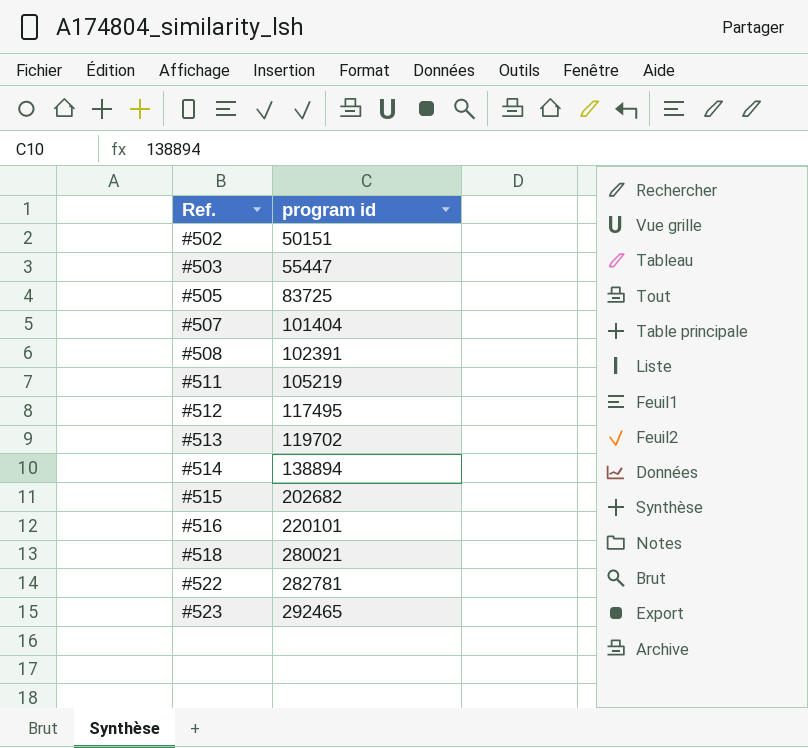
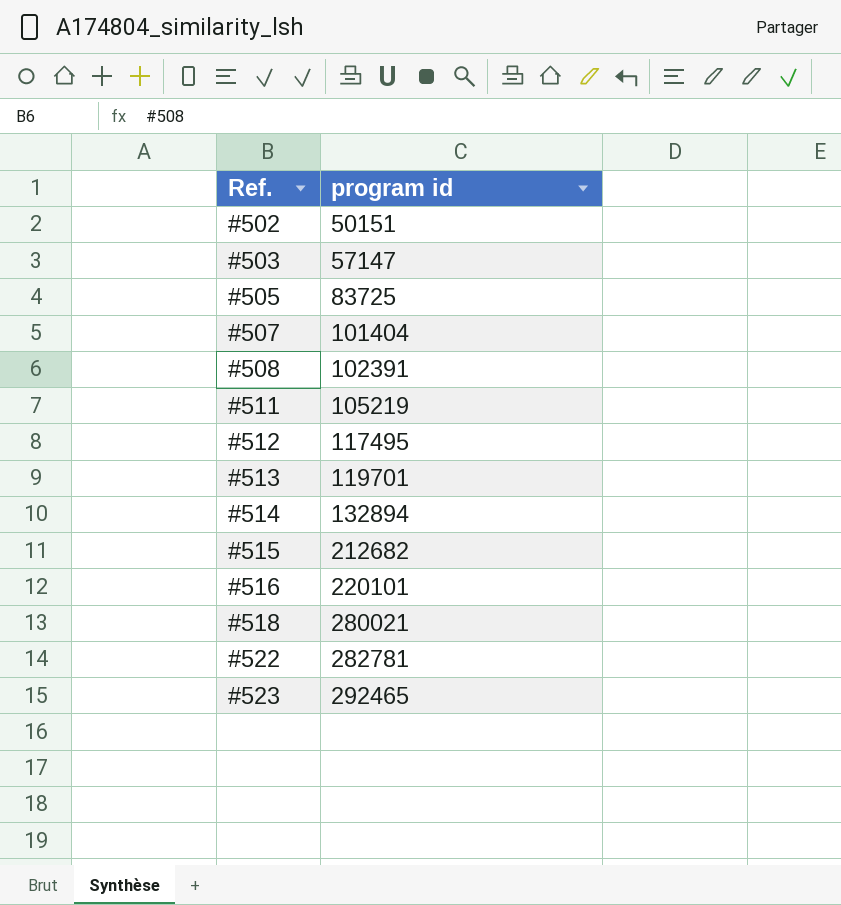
#503 | program id: 55447 -> 57147
#513 | program id: 119702 -> 119701
#514 | program id: 138894 -> 132894
#515 | program id: 202682 -> 212682

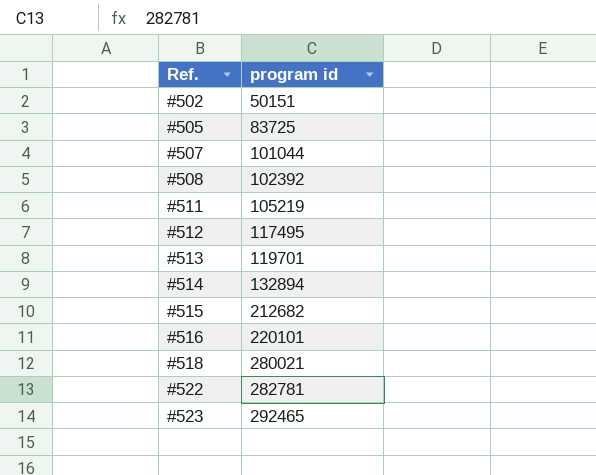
row #503: 57147 -> none
#507 | program id: 101404 -> 101044
#508 | program id: 102391 -> 102392

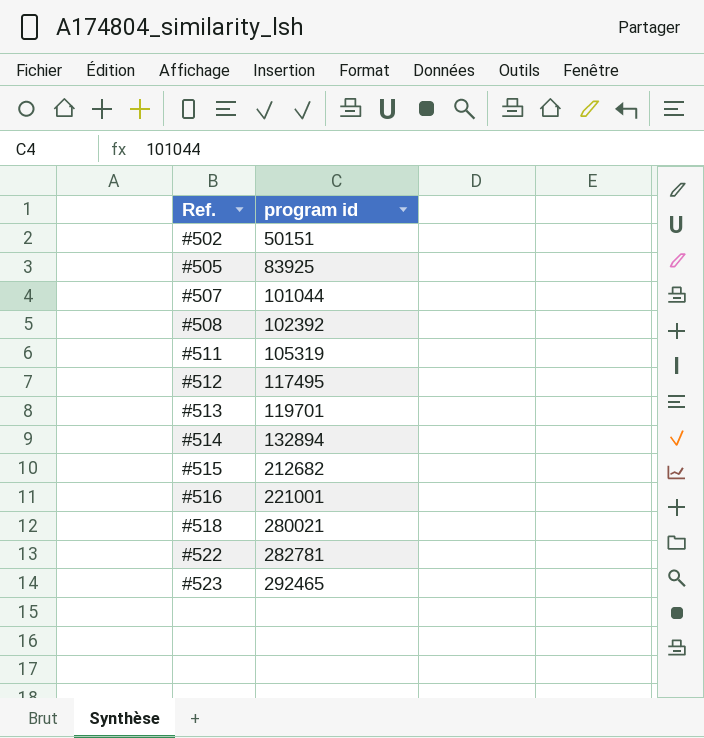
#505 | program id: 83725 -> 83925
#511 | program id: 105219 -> 105319
#516 | program id: 220101 -> 221001

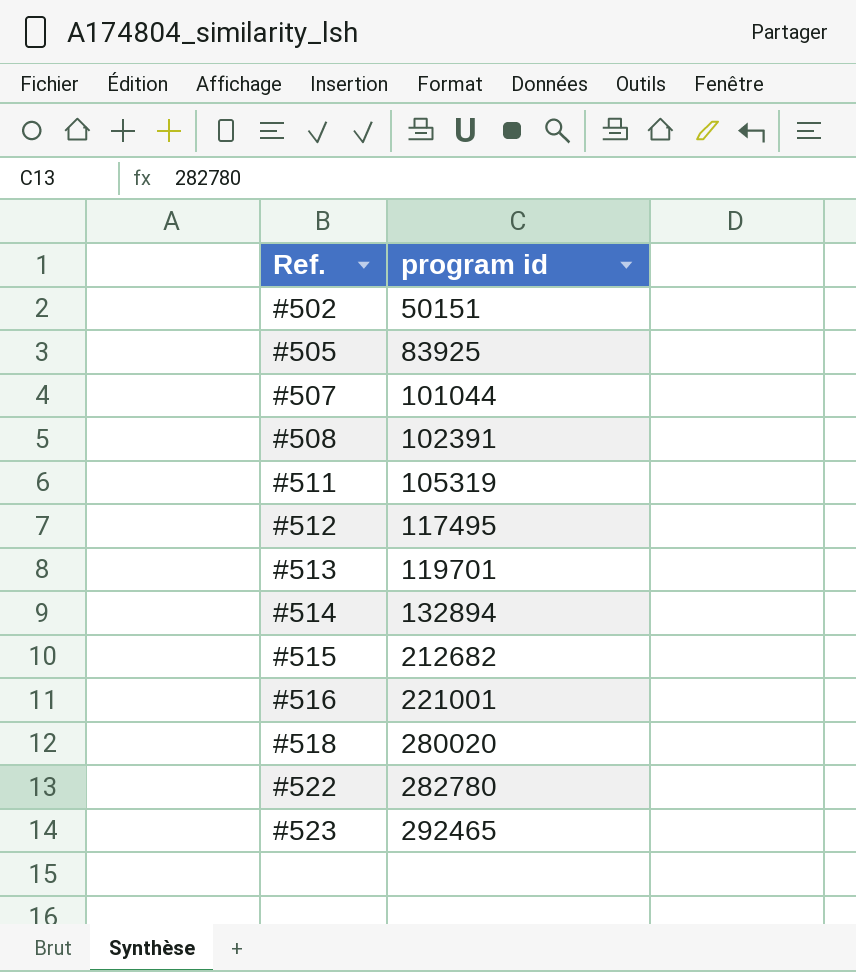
#508 | program id: 102392 -> 102391
#518 | program id: 280021 -> 280020
#522 | program id: 282781 -> 282780

